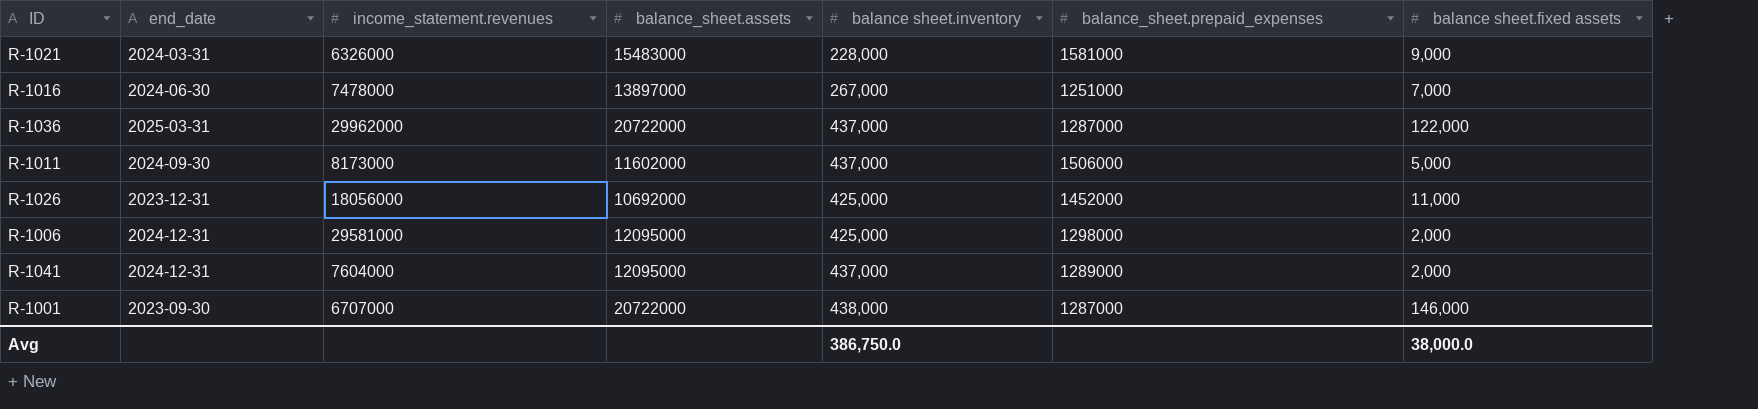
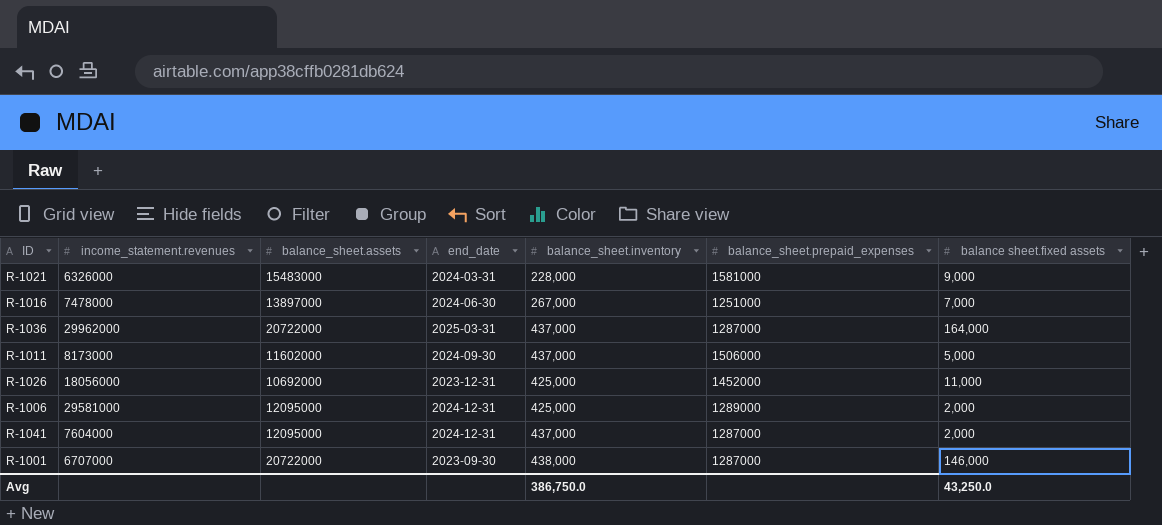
column end_date | position: 2 -> 4
column name: balance sheet.inventory -> balance_sheet.inventory
R-1036 | balance sheet.fixed assets: 122,000 -> 164,000
R-1006 | balance_sheet.prepaid_expenses: 1298000 -> 1289000
R-1041 | balance_sheet.prepaid_expenses: 1289000 -> 1287000
Avg | balance sheet.fixed assets: 38,000.0 -> 43,250.0

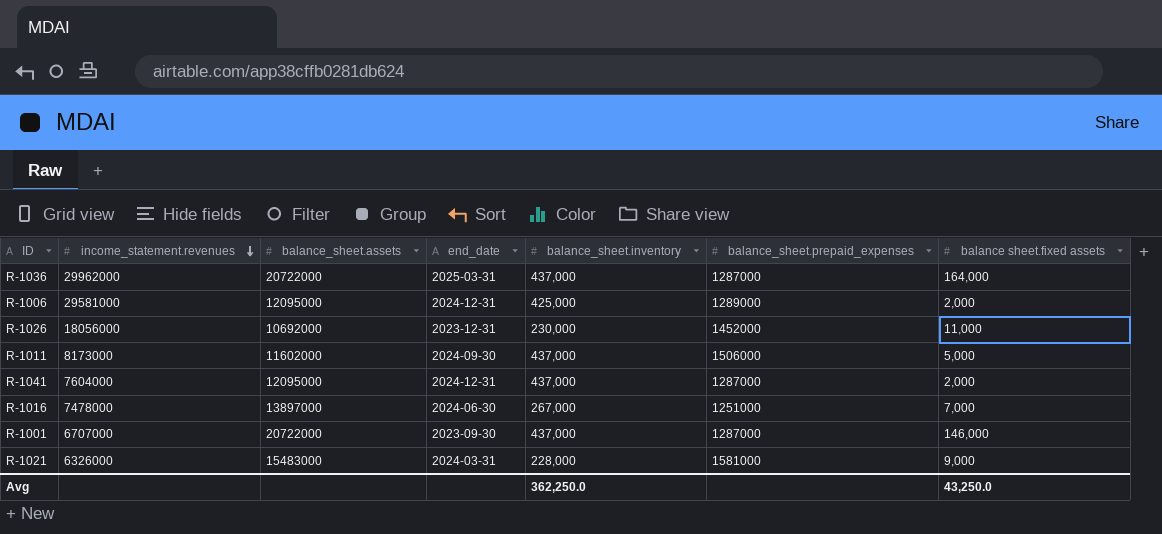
row order: none -> income_statement.revenues descending
R-1026 | balance_sheet.inventory: 425,000 -> 230,000
R-1001 | balance_sheet.inventory: 438,000 -> 437,000
Avg | balance_sheet.inventory: 386,750.0 -> 362,250.0

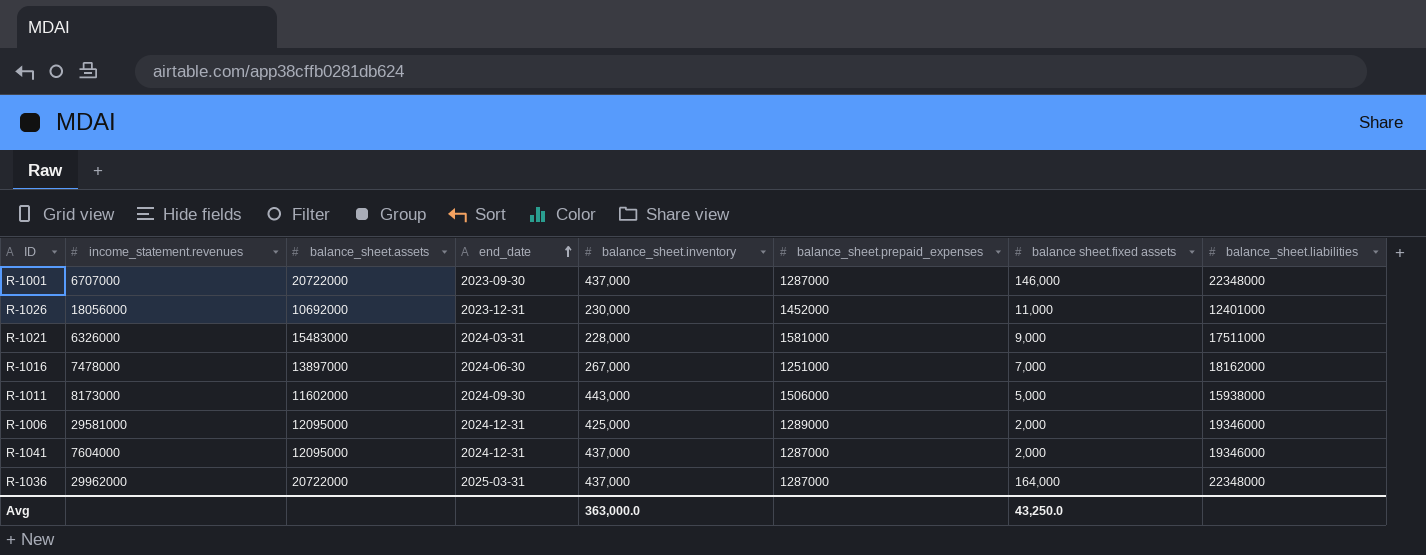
row order: income_statement.revenues descending -> end_date ascending
column balance_sheet.liabilities | position: none -> 8
R-1011 | balance_sheet.inventory: 437,000 -> 443,000
Avg | balance_sheet.inventory: 362,250.0 -> 363,000.0

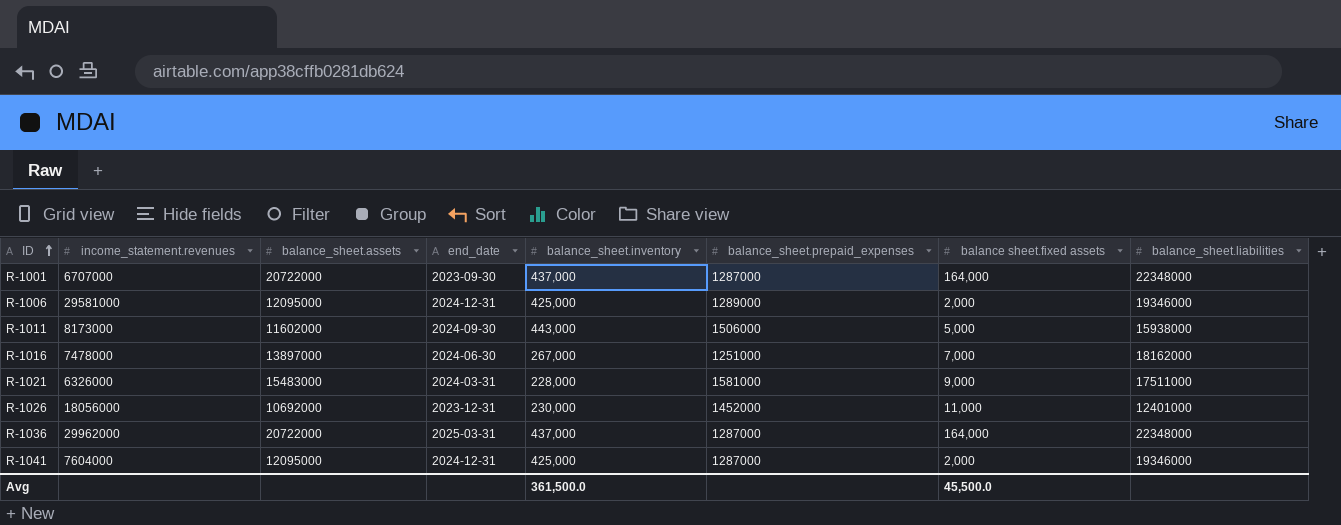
row order: end_date ascending -> ID ascending
R-1001 | balance sheet.fixed assets: 146,000 -> 164,000
R-1041 | balance_sheet.inventory: 437,000 -> 425,000
Avg | balance_sheet.inventory: 363,000.0 -> 361,500.0
Avg | balance sheet.fixed assets: 43,250.0 -> 45,500.0

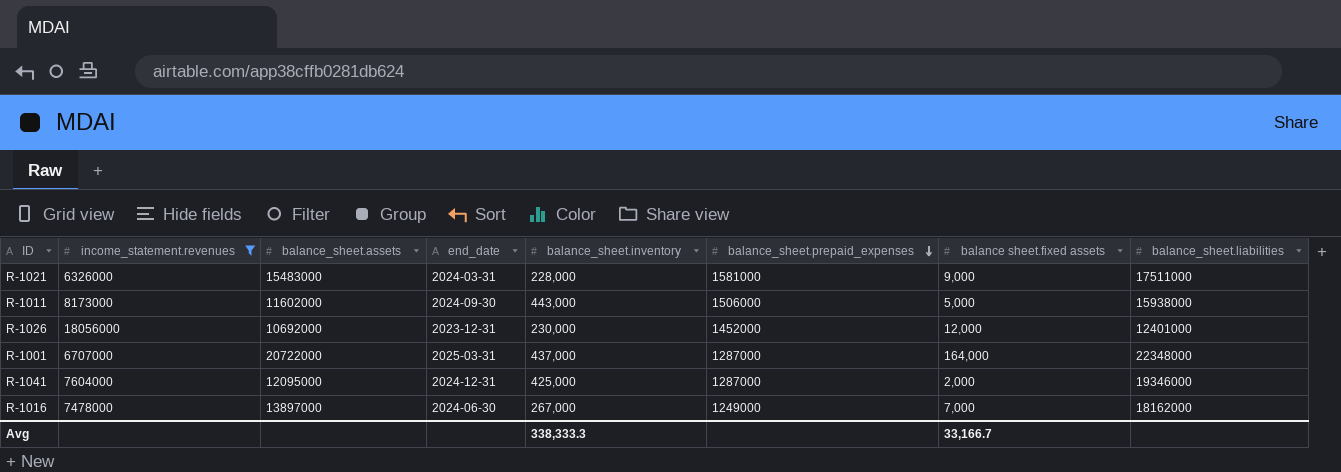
filter: none -> income_statement.revenues <= 18056000
row order: ID ascending -> balance_sheet.prepaid_expenses descending
R-1026 | balance sheet.fixed assets: 11,000 -> 12,000
R-1001 | end_date: 2023-09-30 -> 2025-03-31
R-1016 | balance_sheet.prepaid_expenses: 1251000 -> 1249000
Avg | balance_sheet.inventory: 361,500.0 -> 338,333.3
Avg | balance sheet.fixed assets: 45,500.0 -> 33,166.7

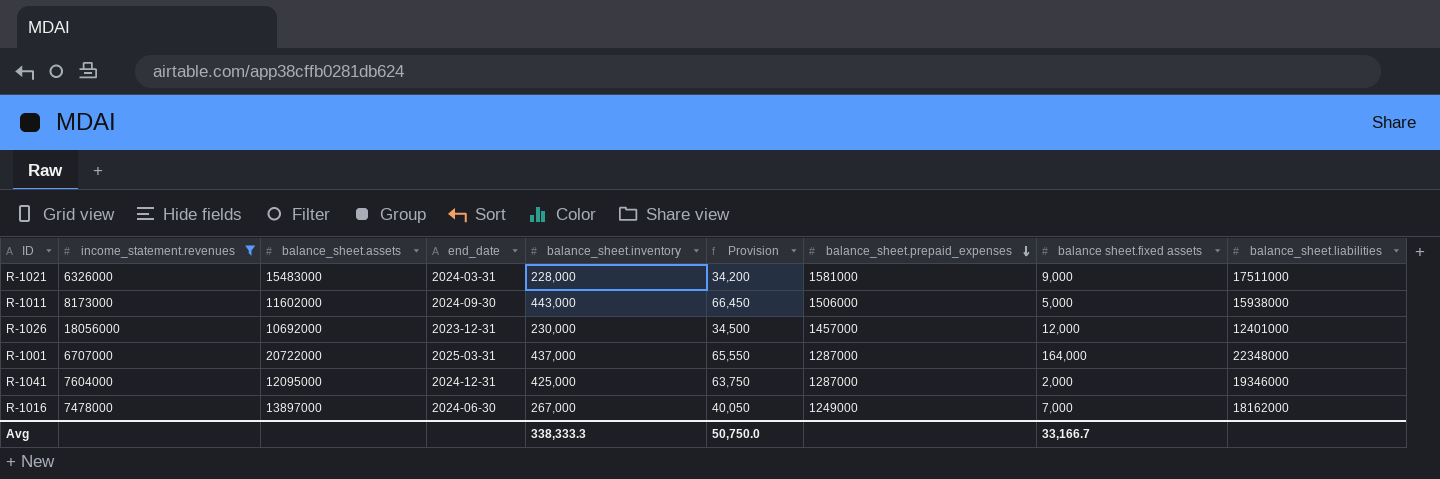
column Provision | formula: none -> [balance_sheet.inventory] * 0.15
R-1026 | balance_sheet.prepaid_expenses: 1452000 -> 1457000

